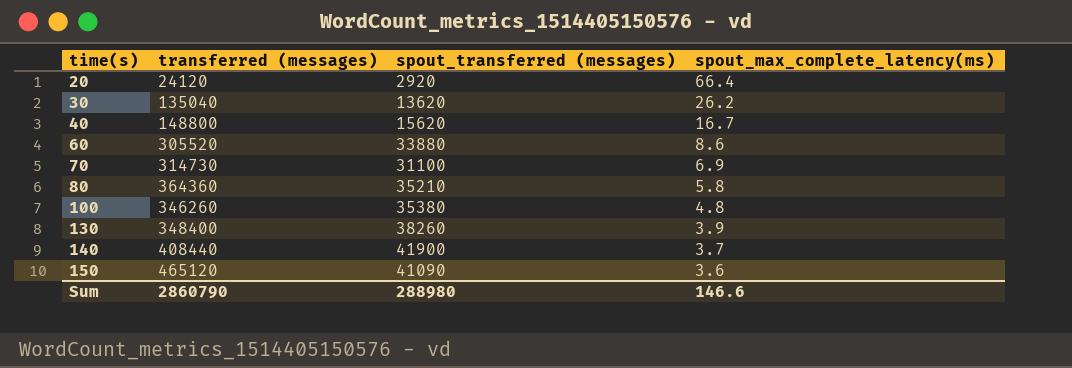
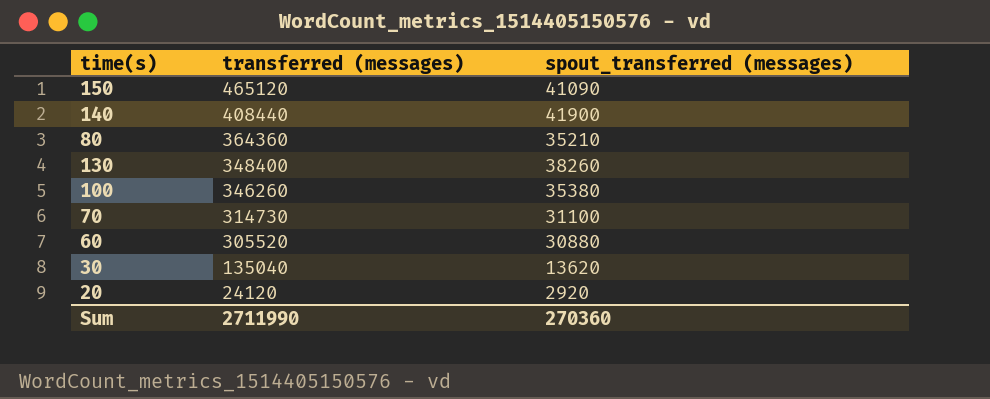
row order: time(s) ascending -> transferred (messages) descending
column spout_max_complete_latency(ms) | position: 4 -> none
row 40: 148800 | 15620 | 16.7 -> none
60 | spout_transferred (messages): 33880 -> 30880
Sum | transferred (messages): 2860790 -> 2711990
Sum | spout_transferred (messages): 288980 -> 270360

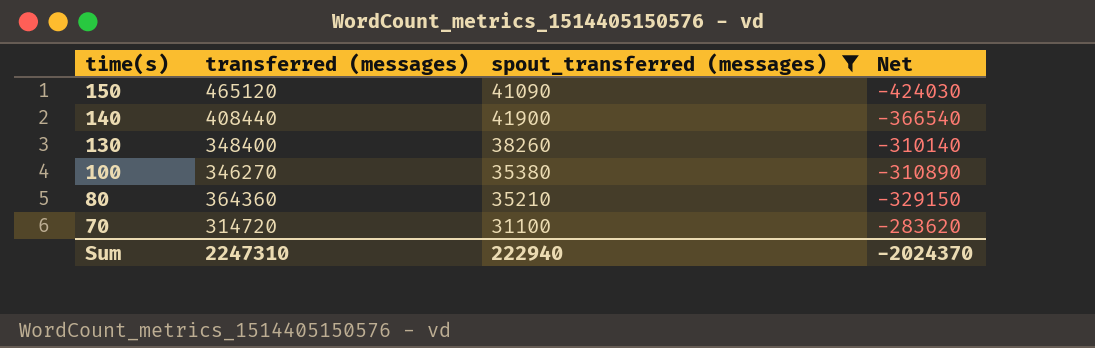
filter: none -> spout_transferred (messages) >= 31100
row order: transferred (messages) descending -> time(s) descending
column Net | formula: none -> [spout_transferred (messages)] - [transferred (messages)]
100 | transferred (messages): 346260 -> 346270
70 | transferred (messages): 314730 -> 314720
Sum | transferred (messages): 2711990 -> 2247310
Sum | spout_transferred (messages): 270360 -> 222940

